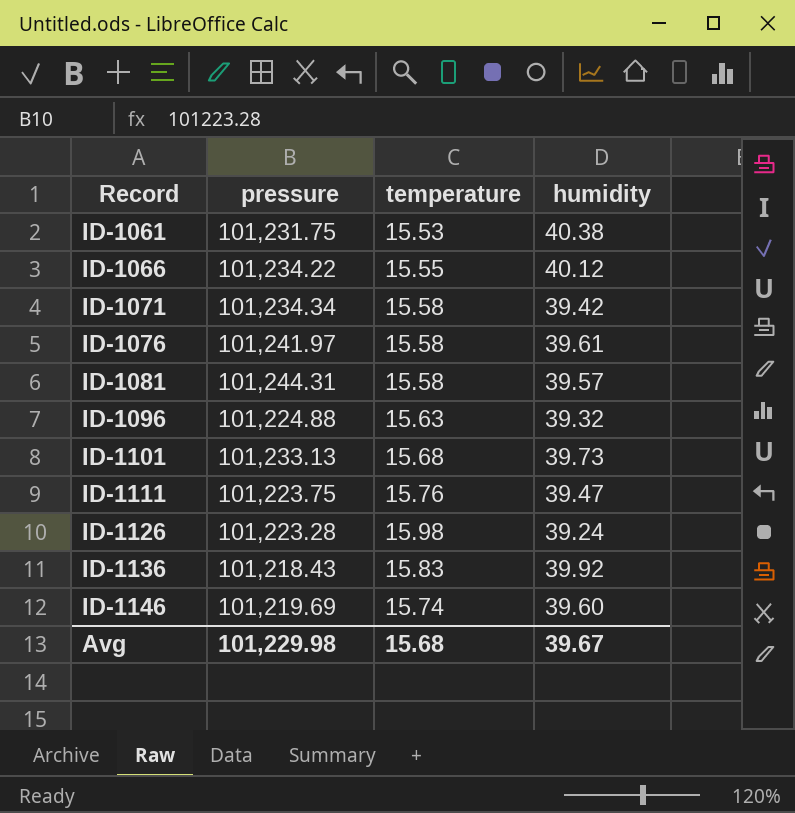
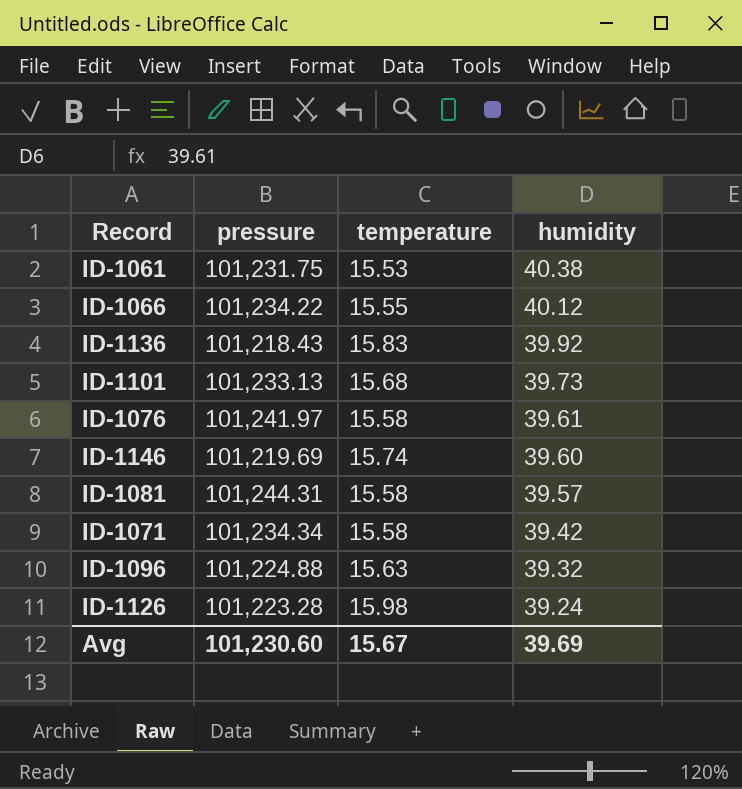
row order: Record ascending -> humidity descending
row ID-1111: 101,223.75 | 15.76 | 39.47 -> none
Avg | pressure: 101,229.98 -> 101,230.60
Avg | temperature: 15.68 -> 15.67
Avg | humidity: 39.67 -> 39.69

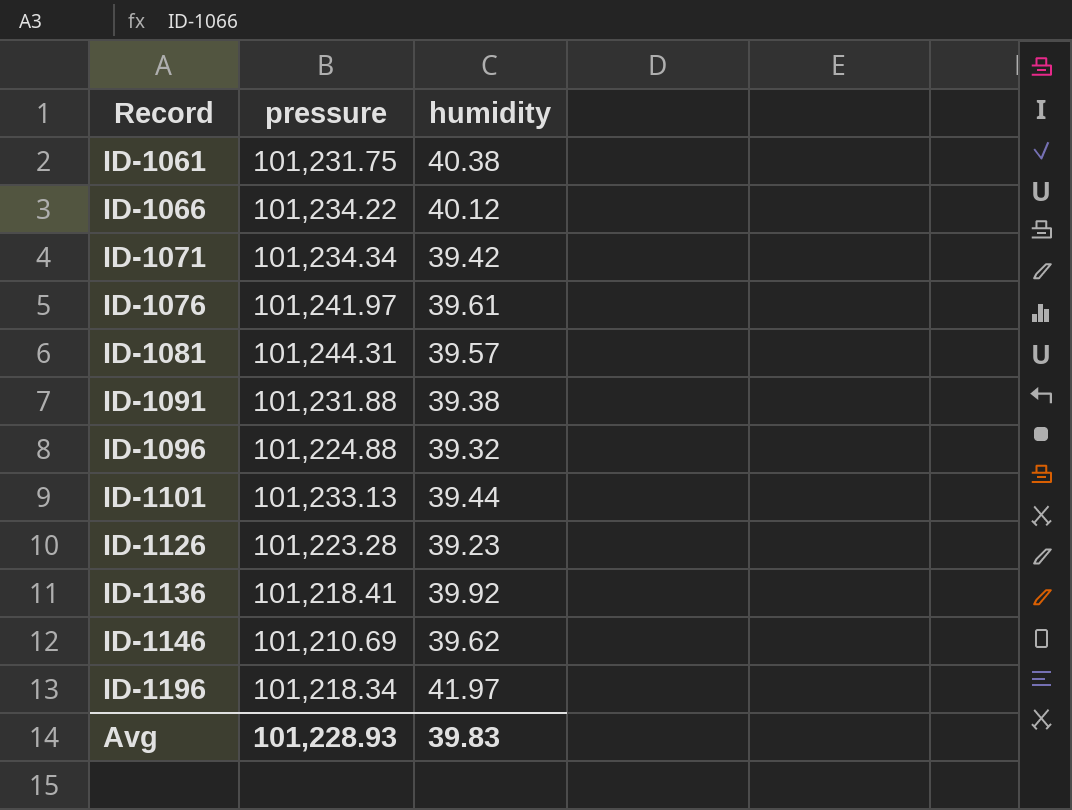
row order: humidity descending -> Record ascending
column temperature | position: 3 -> none
row ID-1091: none -> 101,231.88 | 39.38
ID-1101 | humidity: 39.73 -> 39.44
ID-1126 | humidity: 39.24 -> 39.23
ID-1136 | pressure: 101,218.43 -> 101,218.41
ID-1146 | pressure: 101,219.69 -> 101,210.69
ID-1146 | humidity: 39.60 -> 39.62
row ID-1196: none -> 101,218.34 | 41.97
Avg | pressure: 101,230.60 -> 101,228.93
Avg | humidity: 39.69 -> 39.83

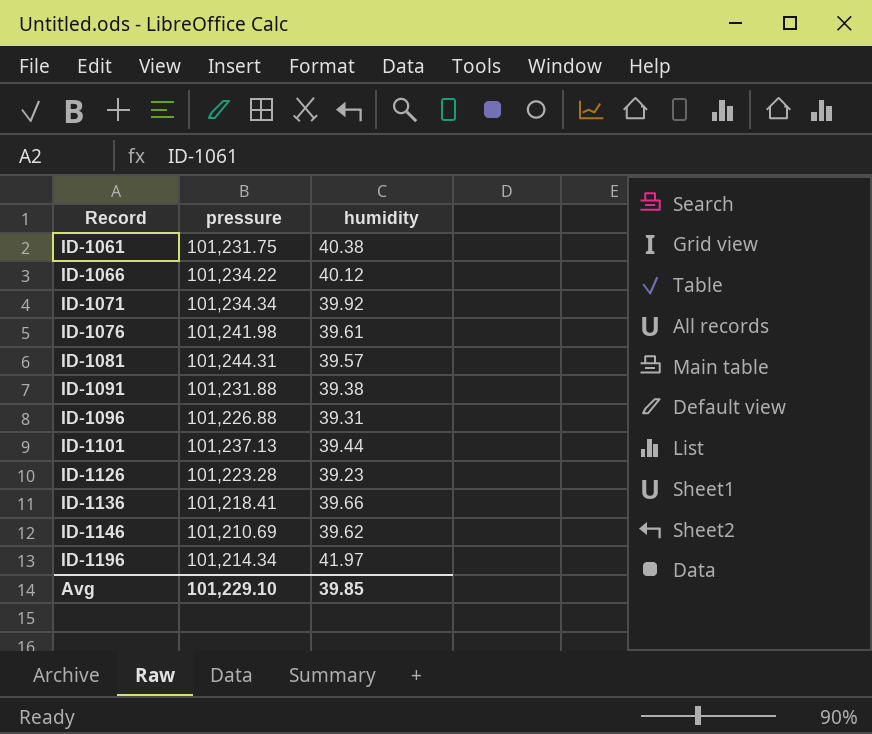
ID-1071 | humidity: 39.42 -> 39.92
ID-1076 | pressure: 101,241.97 -> 101,241.98
ID-1096 | pressure: 101,224.88 -> 101,226.88
ID-1096 | humidity: 39.32 -> 39.31
ID-1101 | pressure: 101,233.13 -> 101,237.13
ID-1136 | humidity: 39.92 -> 39.66
ID-1196 | pressure: 101,218.34 -> 101,214.34
Avg | pressure: 101,228.93 -> 101,229.10
Avg | humidity: 39.83 -> 39.85

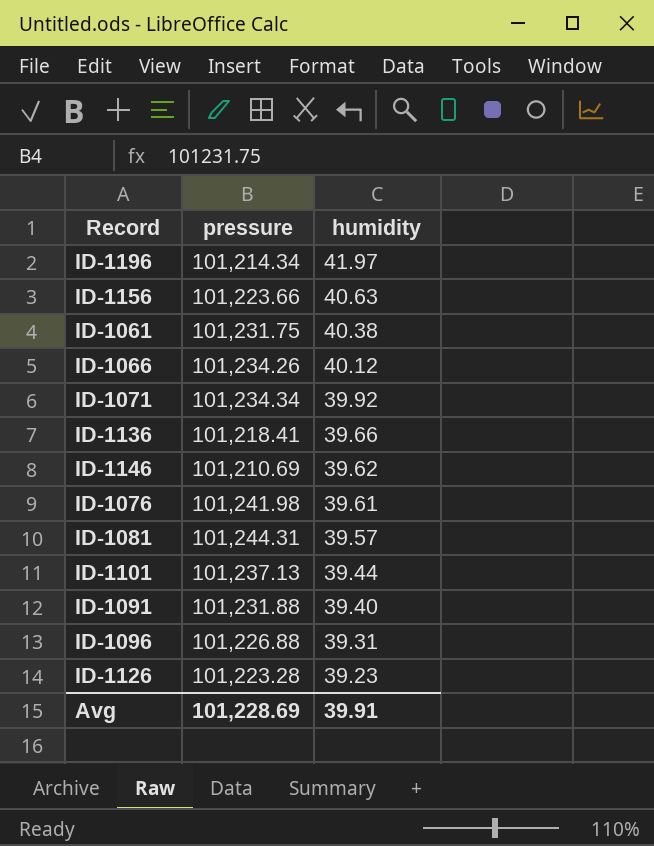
row order: Record ascending -> humidity descending
row ID-1156: none -> 101,223.66 | 40.63
ID-1066 | pressure: 101,234.22 -> 101,234.26
ID-1091 | humidity: 39.38 -> 39.40
Avg | pressure: 101,229.10 -> 101,228.69
Avg | humidity: 39.85 -> 39.91

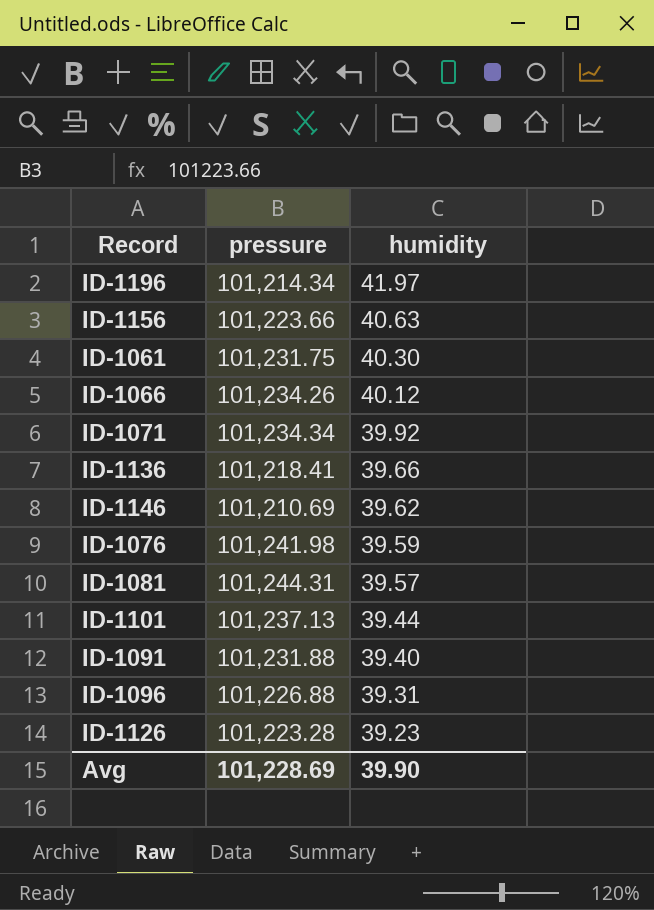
ID-1061 | humidity: 40.38 -> 40.30
ID-1076 | humidity: 39.61 -> 39.59
Avg | humidity: 39.91 -> 39.90

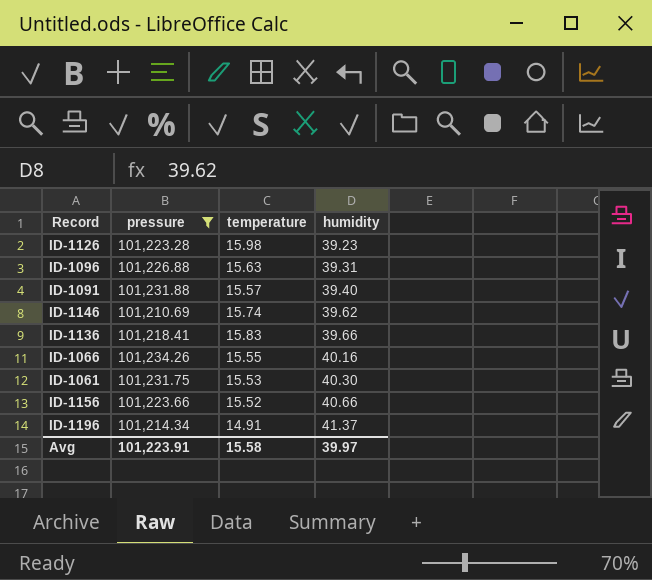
filter: none -> pressure <= 101,234.26
row order: humidity descending -> humidity ascending
column temperature | position: none -> 3
ID-1066 | humidity: 40.12 -> 40.16
ID-1156 | humidity: 40.63 -> 40.66
ID-1196 | humidity: 41.97 -> 41.37
Avg | pressure: 101,228.69 -> 101,223.91
Avg | humidity: 39.90 -> 39.97

